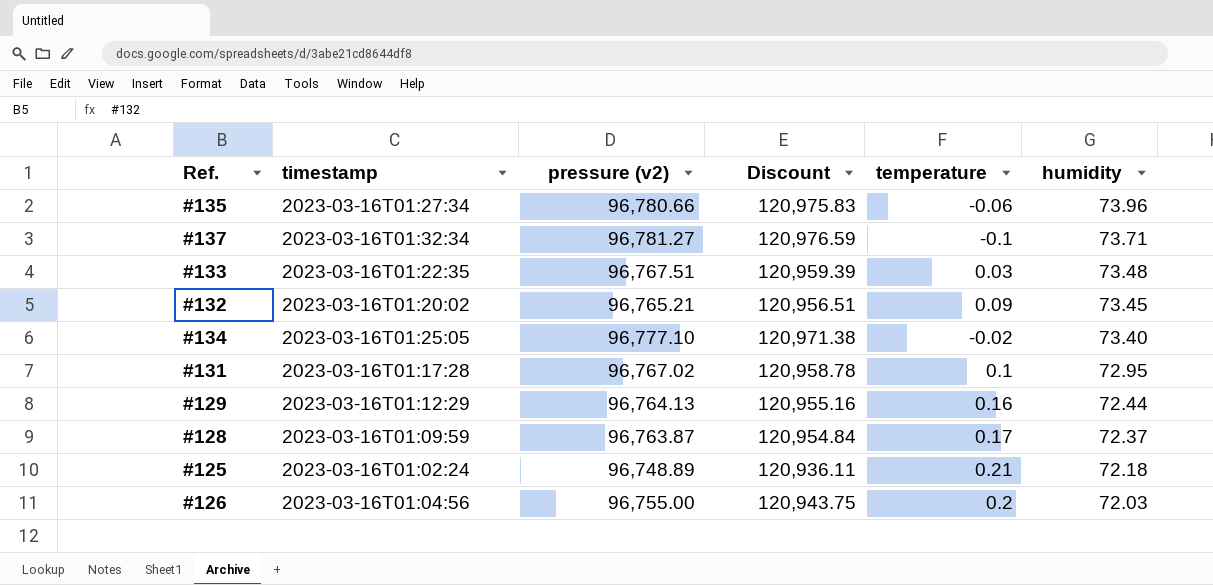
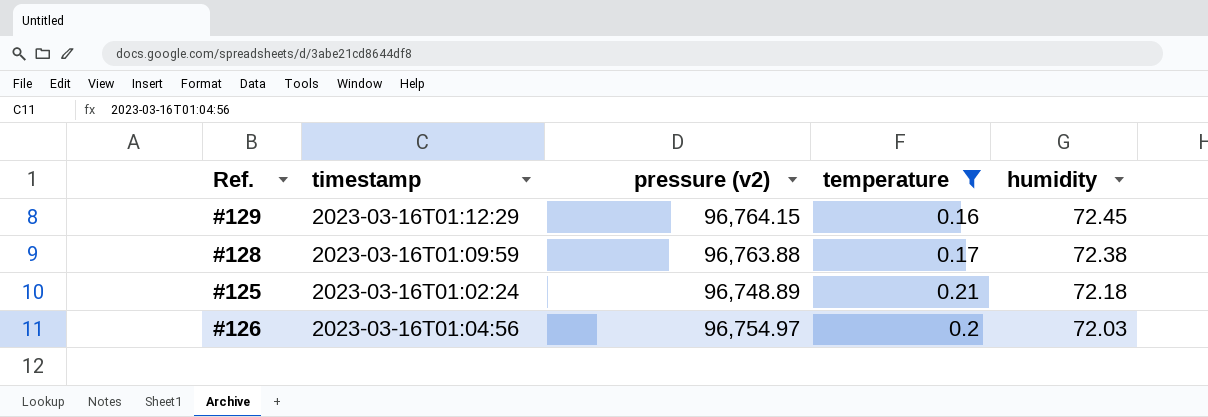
filter: none -> temperature >= 0.16
column Discount | formula: [pressure (v2)] * 1.25 -> none
#129 | pressure (v2): 96,764.13 -> 96,764.15
#129 | humidity: 72.44 -> 72.45
#128 | pressure (v2): 96,763.87 -> 96,763.88
#128 | humidity: 72.37 -> 72.38
#126 | pressure (v2): 96,755.00 -> 96,754.97

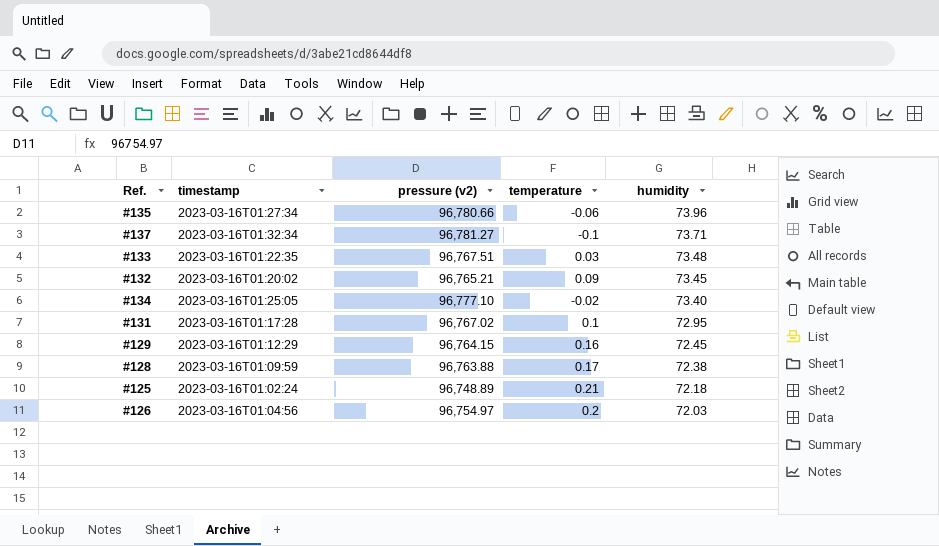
filter: temperature >= 0.16 -> none

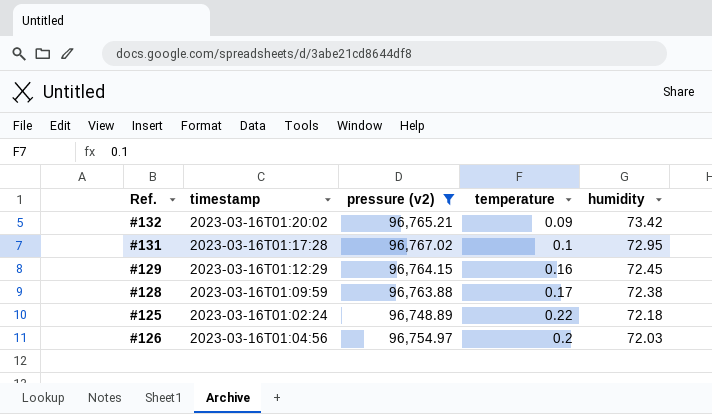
filter: none -> pressure (v2) <= 96,767.02
#132 | humidity: 73.45 -> 73.42
#125 | temperature: 0.21 -> 0.22

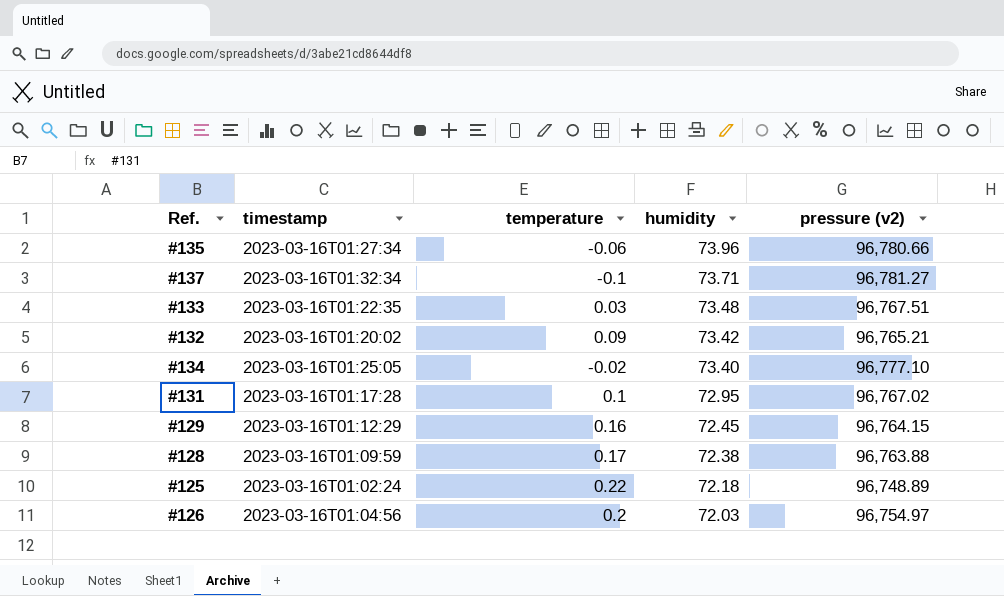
filter: pressure (v2) <= 96,767.02 -> none
column pressure (v2) | position: 3 -> 5

